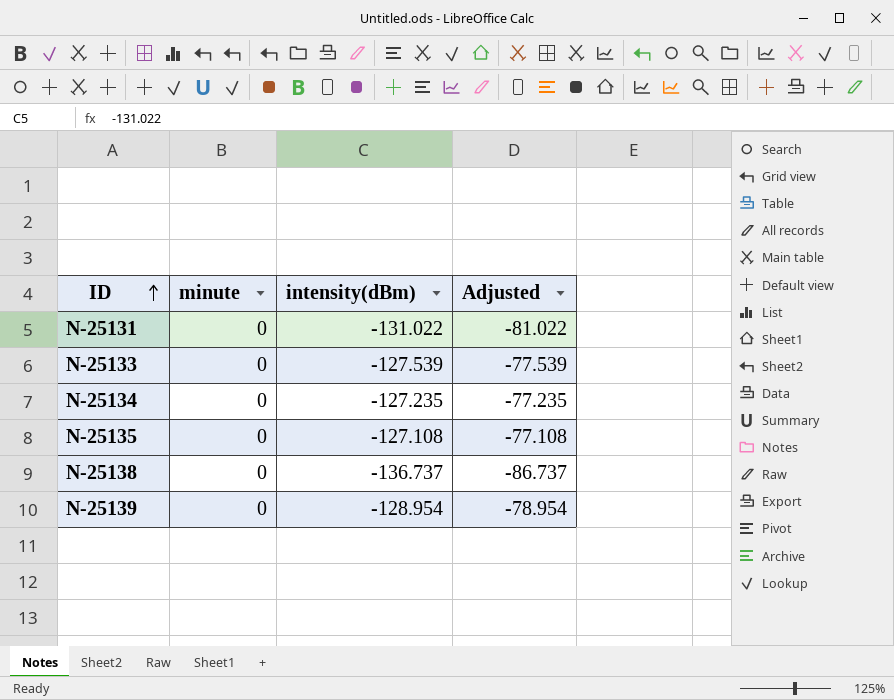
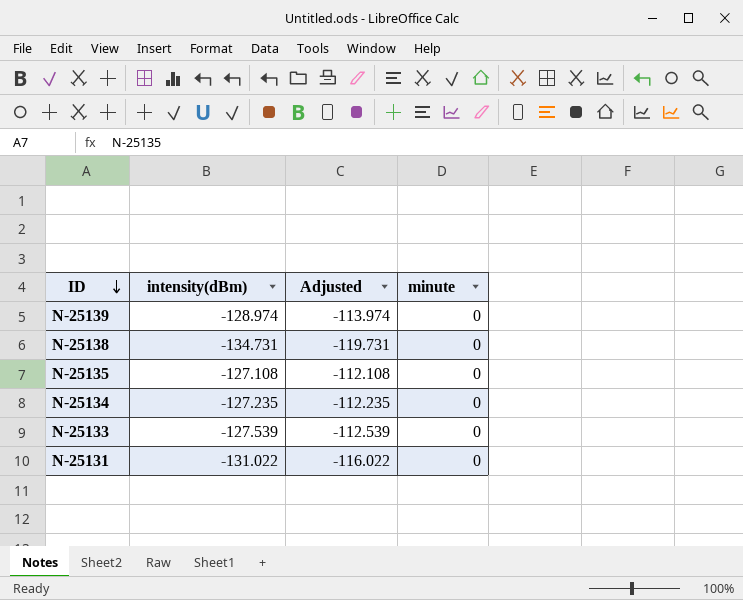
row order: ID ascending -> ID descending
column Adjusted | formula: [intensity(dBm)] + 50 -> [intensity(dBm)] + 15
column minute | position: 2 -> 4
N-25139 | intensity(dBm): -128.954 -> -128.974
N-25138 | intensity(dBm): -136.737 -> -134.731

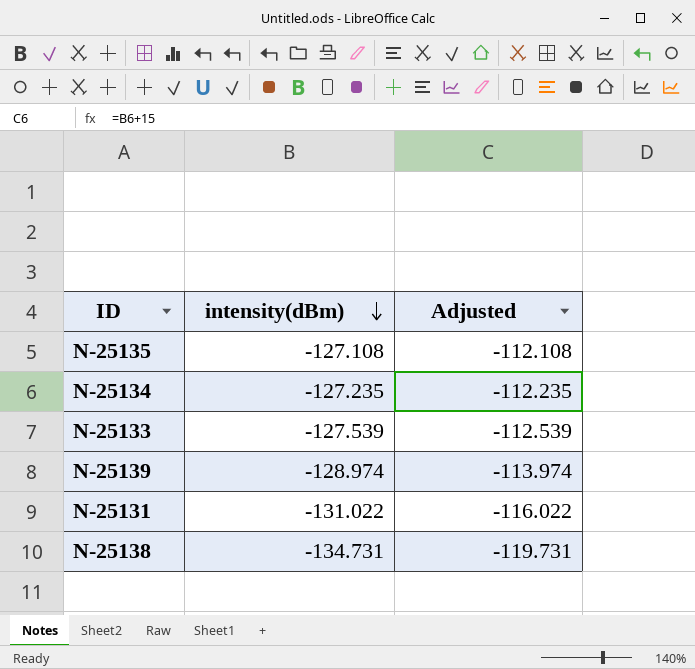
row order: ID descending -> intensity(dBm) descending
column minute | position: 4 -> none

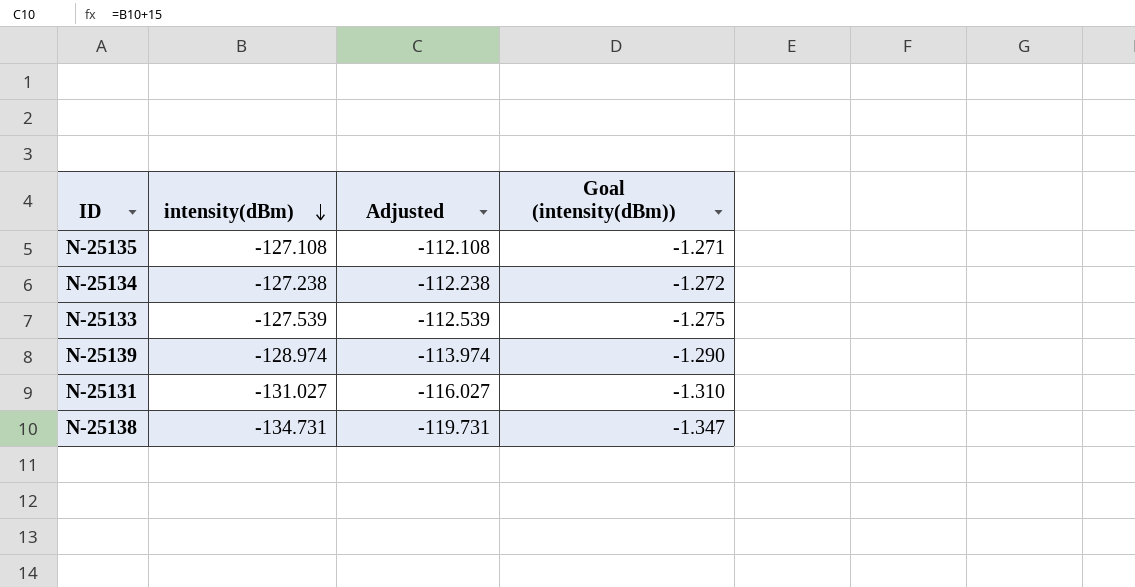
column Goal (intensity(dBm)) | formula: none -> [intensity(dBm)] * 0.01
N-25134 | intensity(dBm): -127.235 -> -127.238
N-25134 | Adjusted: -112.235 -> -112.238
N-25131 | intensity(dBm): -131.022 -> -131.027
N-25131 | Adjusted: -116.022 -> -116.027

